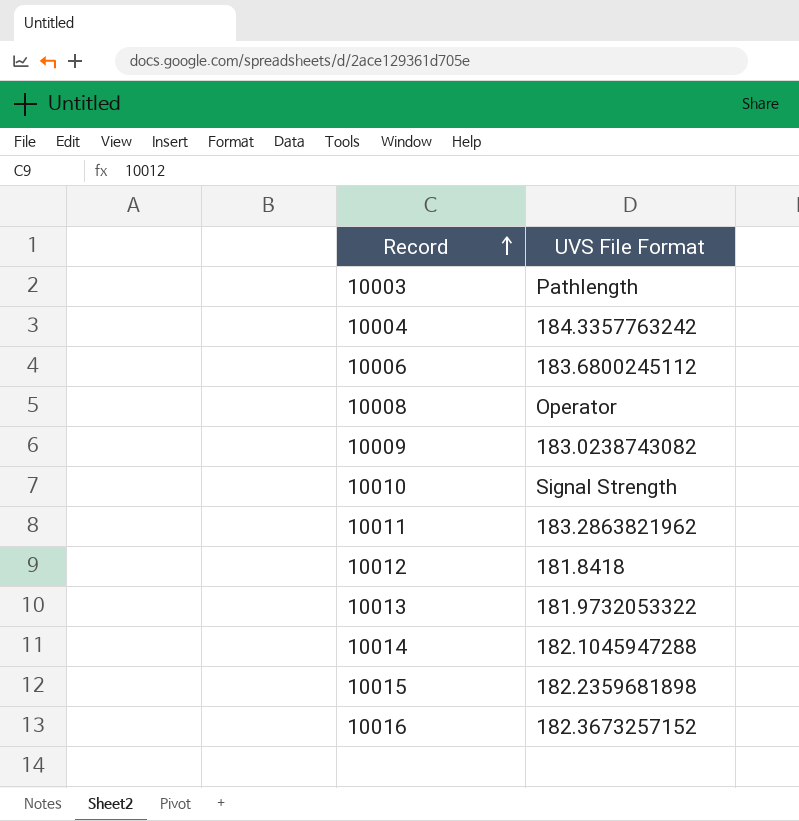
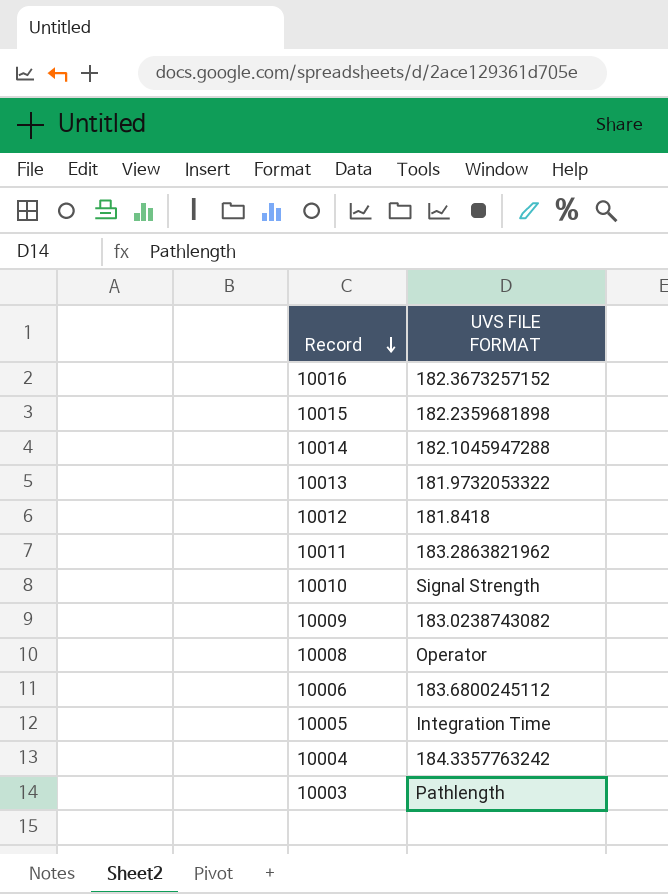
row order: Record ascending -> Record descending
column name: UVS File Format -> UVS FILE FORMAT
row 10005: none -> Integration Time

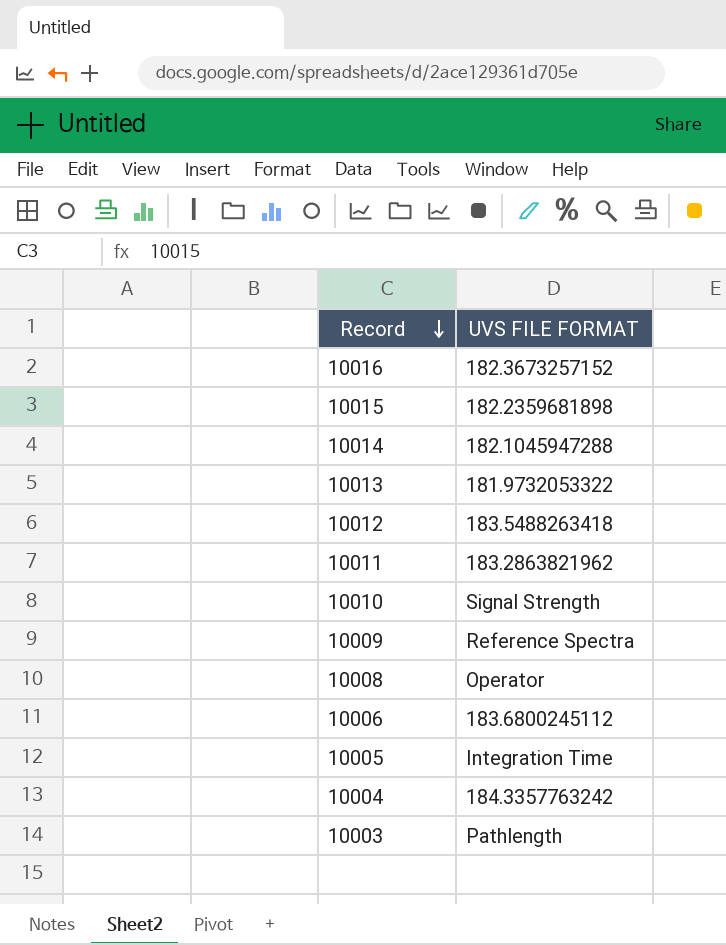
10012 | UVS FILE FORMAT: 181.8418 -> 183.5488263418
10009 | UVS FILE FORMAT: 183.0238743082 -> Reference Spectra

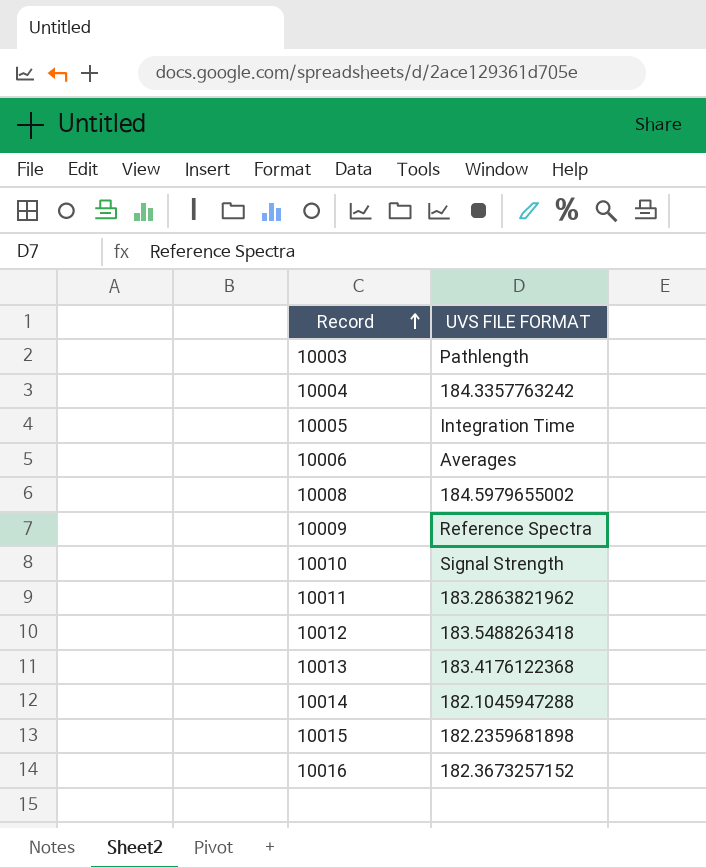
row order: Record descending -> Record ascending
10006 | UVS FILE FORMAT: 183.6800245112 -> Averages
10008 | UVS FILE FORMAT: Operator -> 184.5979655002
10013 | UVS FILE FORMAT: 181.9732053322 -> 183.4176122368

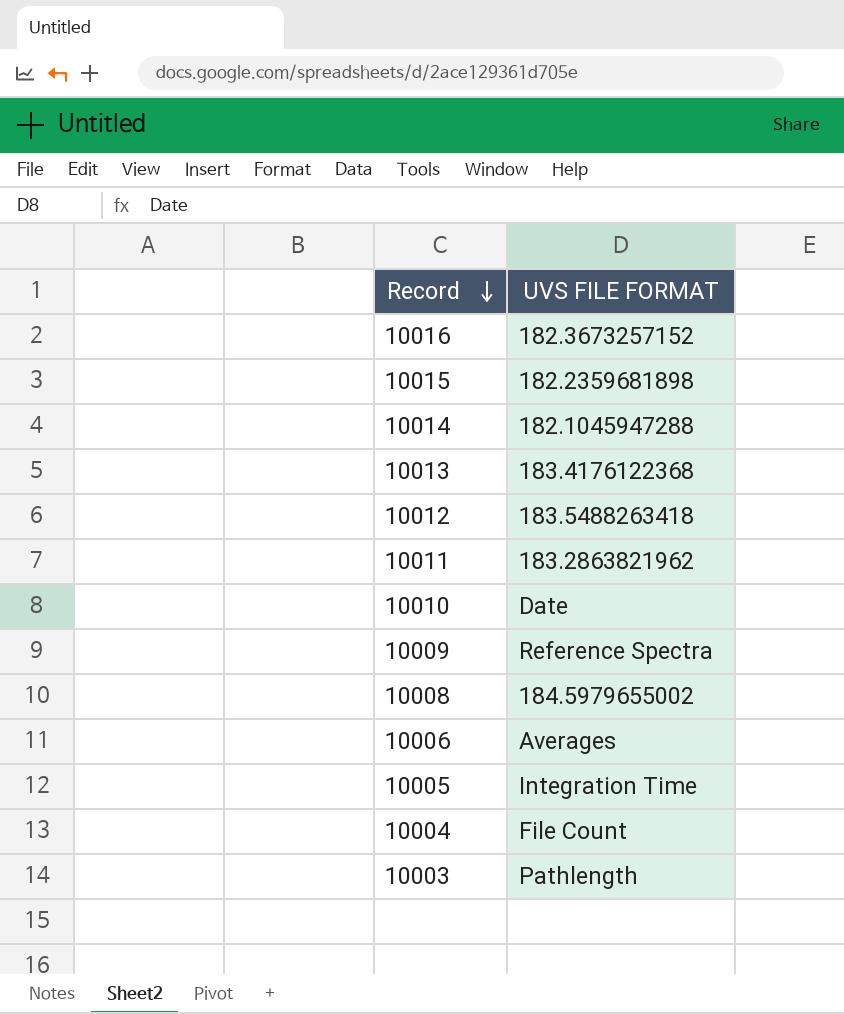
row order: Record ascending -> Record descending
10010 | UVS FILE FORMAT: Signal Strength -> Date
10004 | UVS FILE FORMAT: 184.3357763242 -> File Count

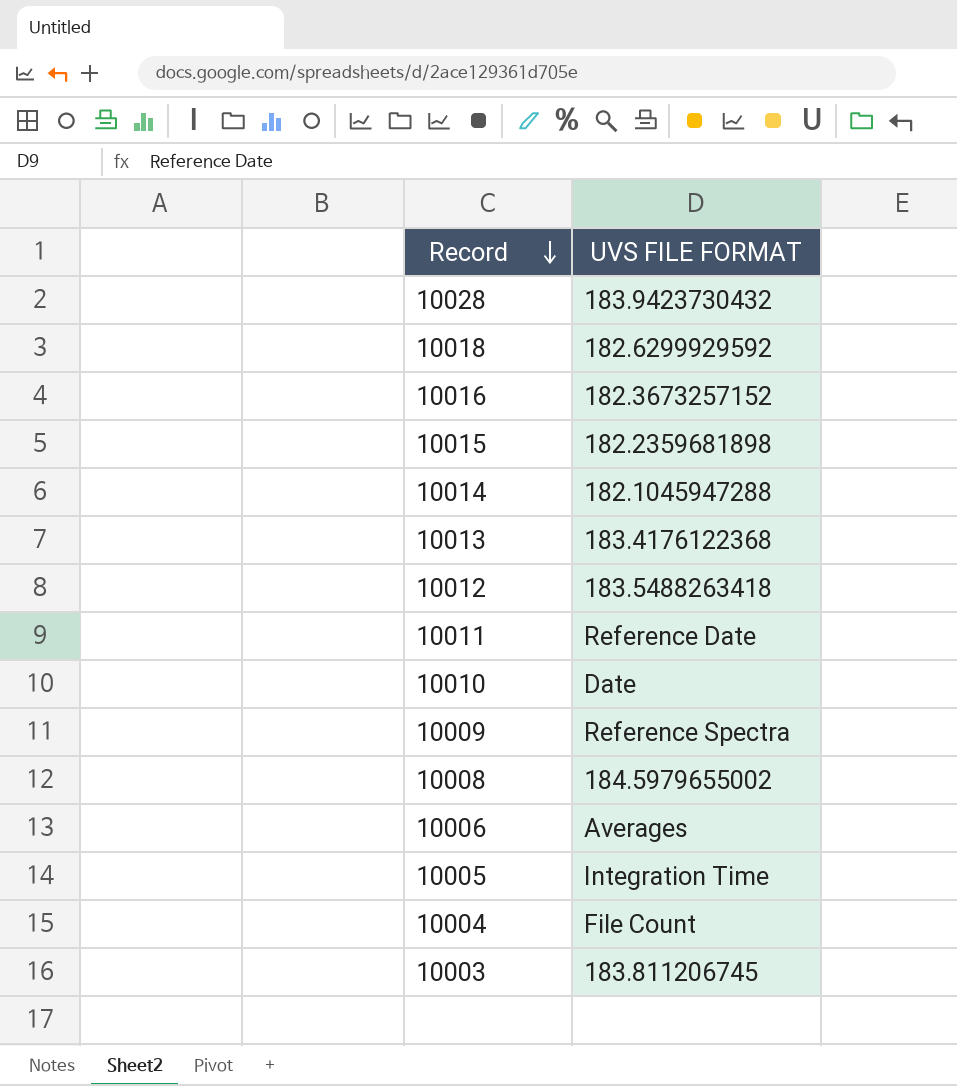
row 10028: none -> 183.9423730432
row 10018: none -> 182.6299929592
10011 | UVS FILE FORMAT: 183.2863821962 -> Reference Date
10003 | UVS FILE FORMAT: Pathlength -> 183.811206745

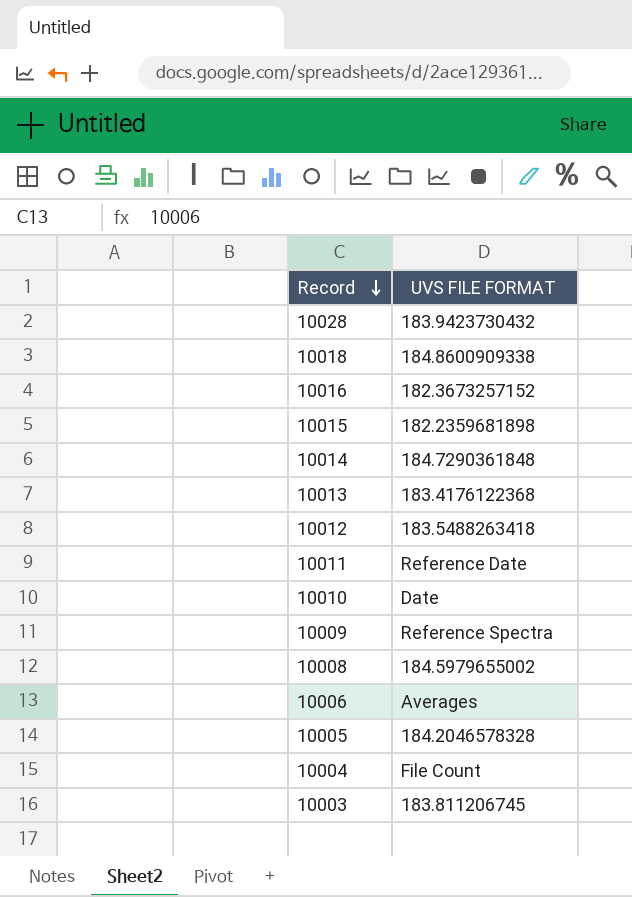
10018 | UVS FILE FORMAT: 182.6299929592 -> 184.8600909338
10014 | UVS FILE FORMAT: 182.1045947288 -> 184.7290361848
10005 | UVS FILE FORMAT: Integration Time -> 184.2046578328

